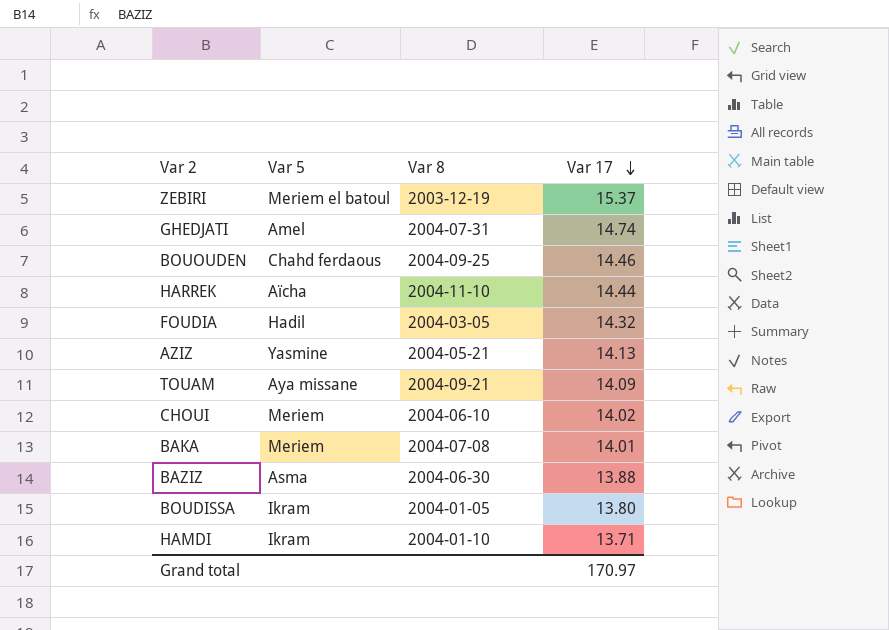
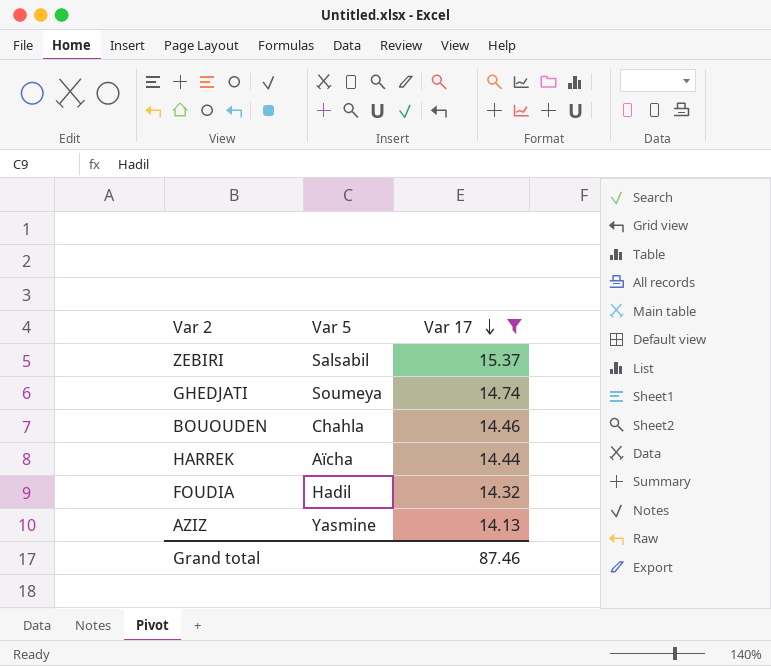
filter: none -> Var 17 >= 14.13
column Var 8 | position: 3 -> none
ZEBIRI | Var 5: Meriem el batoul -> Salsabil
GHEDJATI | Var 5: Amel -> Soumeya
BOUOUDEN | Var 5: Chahd ferdaous -> Chahla
Grand total | Var 17: 170.97 -> 87.46

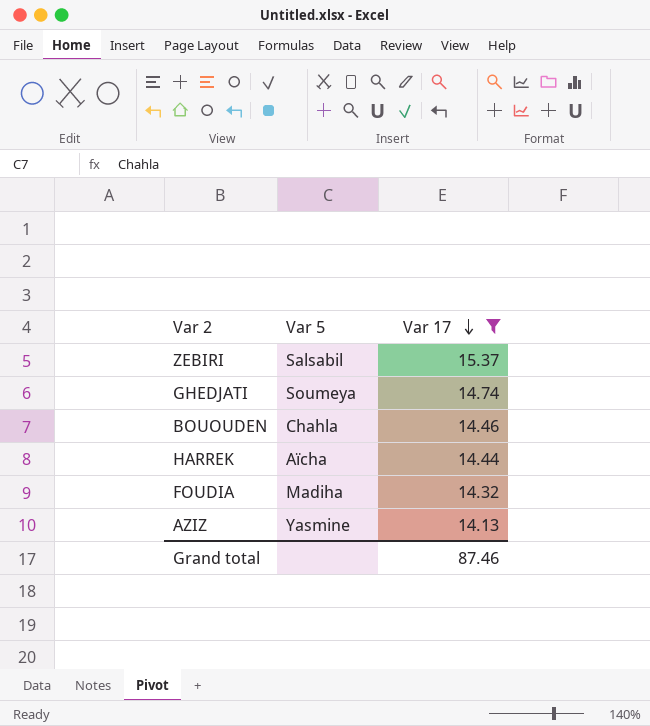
FOUDIA | Var 5: Hadil -> Madiha

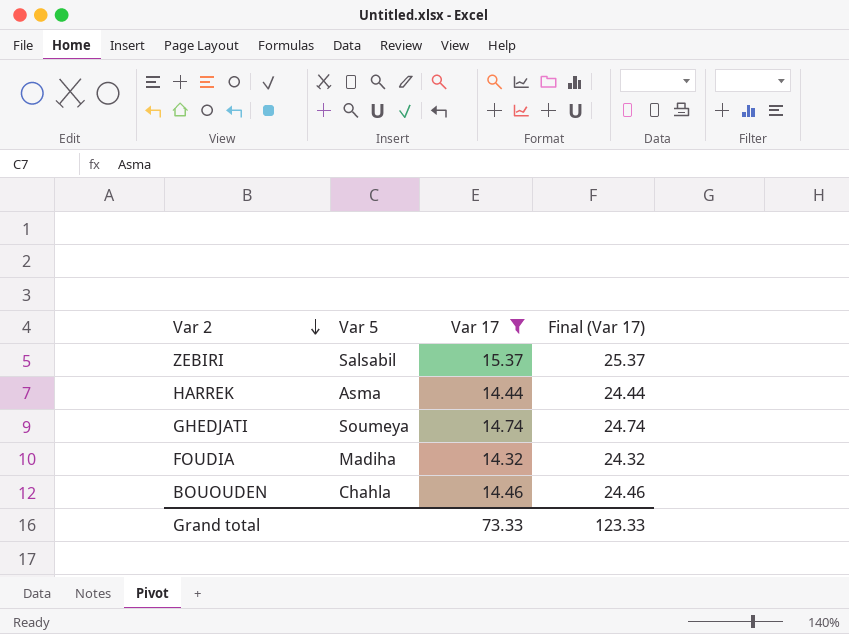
row order: Var 17 descending -> Var 2 descending
column Final (Var 17) | formula: none -> [Var 17] + 10
row AZIZ: Yasmine | 14.13 -> none
HARREK | Var 5: Aïcha -> Asma
Grand total | Var 17: 87.46 -> 73.33

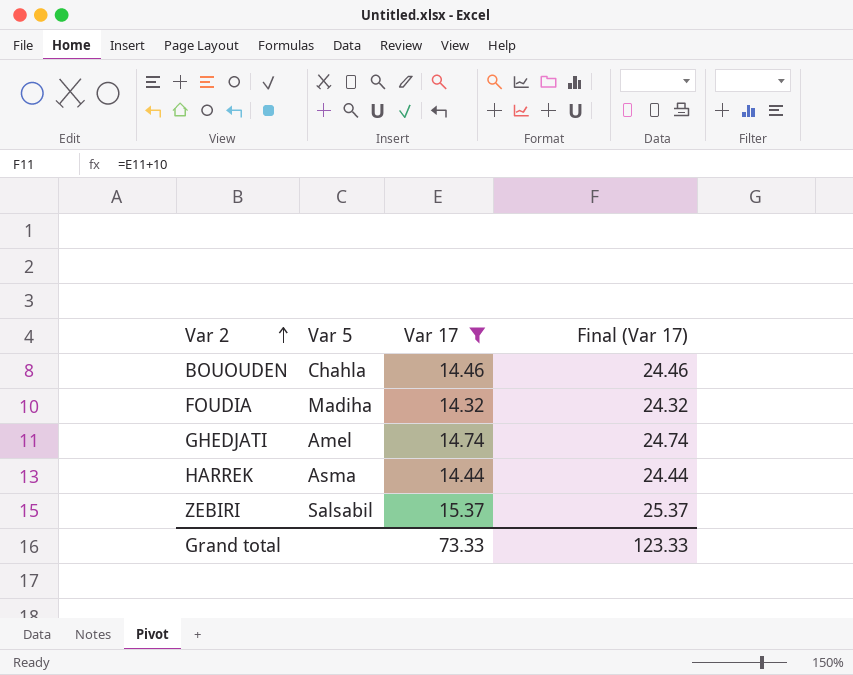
row order: Var 2 descending -> Var 2 ascending
GHEDJATI | Var 5: Soumeya -> Amel

